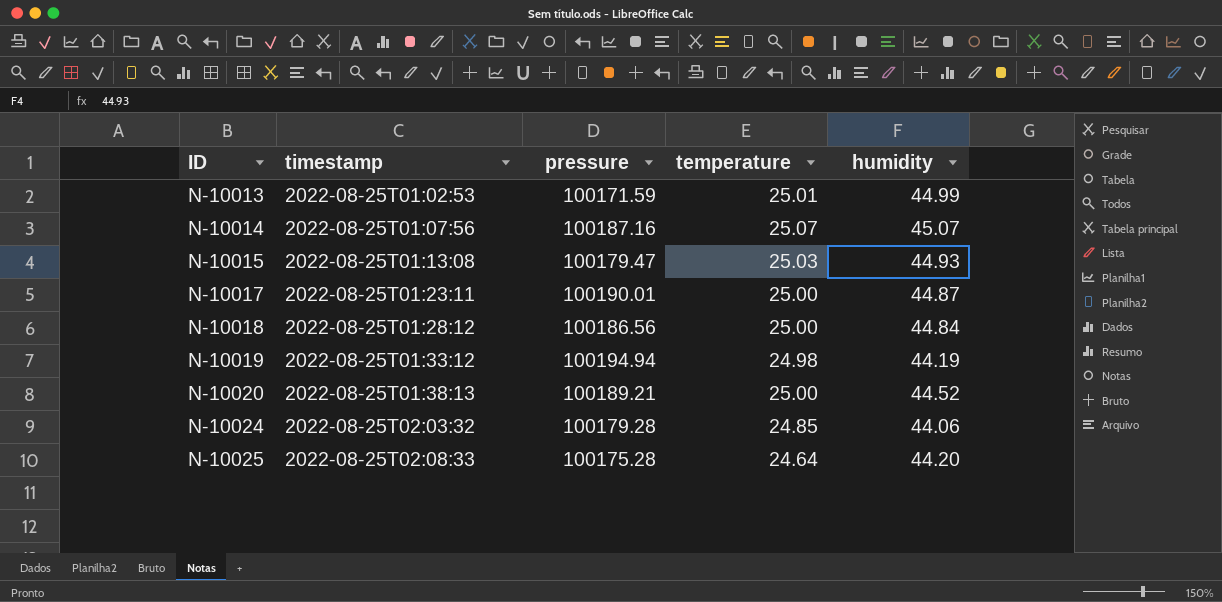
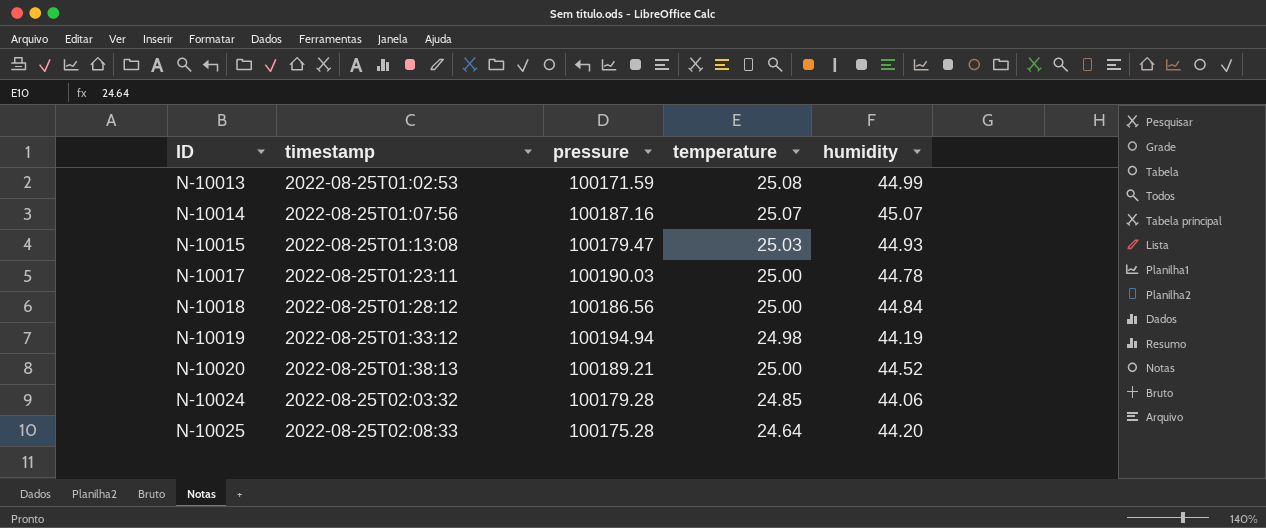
N-10013 | temperature: 25.01 -> 25.08
N-10017 | pressure: 100190.01 -> 100190.03
N-10017 | humidity: 44.87 -> 44.78

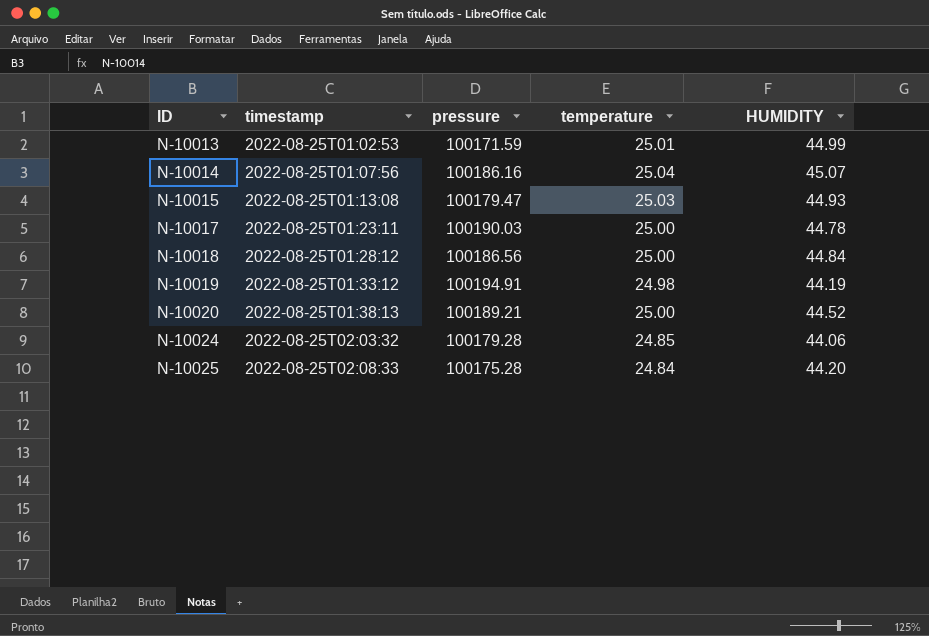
column name: humidity -> HUMIDITY
N-10013 | temperature: 25.08 -> 25.01
N-10014 | pressure: 100187.16 -> 100186.16
N-10014 | temperature: 25.07 -> 25.04
N-10019 | pressure: 100194.94 -> 100194.91
N-10025 | temperature: 24.64 -> 24.84

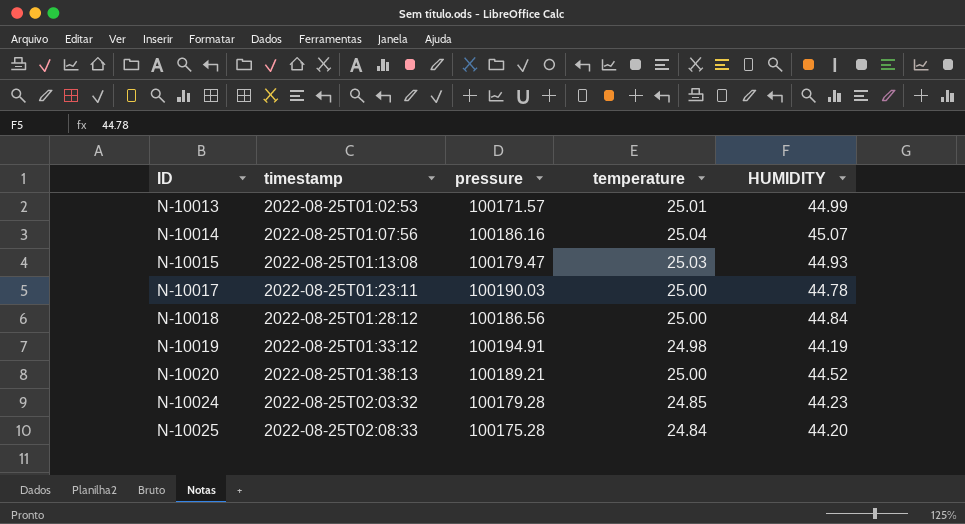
N-10013 | pressure: 100171.59 -> 100171.57
N-10024 | HUMIDITY: 44.06 -> 44.23

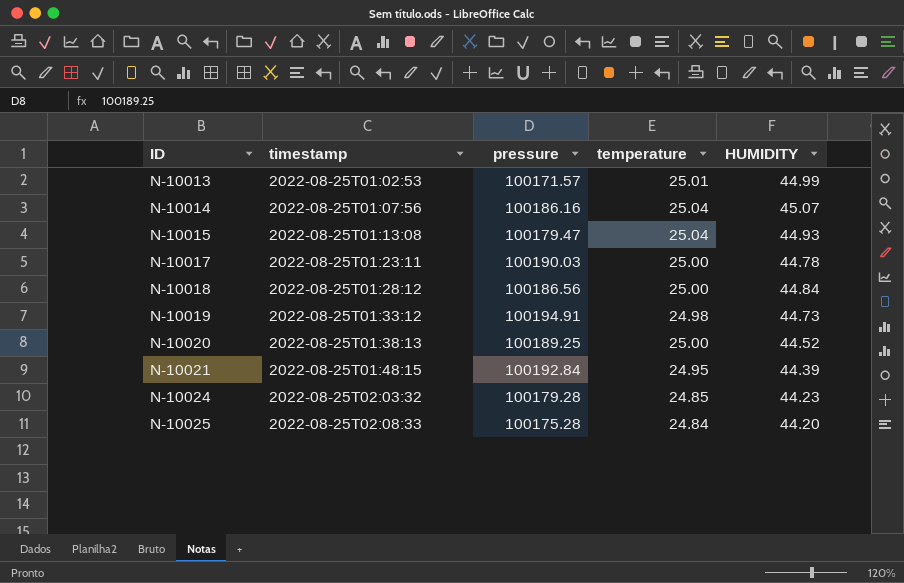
N-10015 | temperature: 25.03 -> 25.04
N-10019 | HUMIDITY: 44.19 -> 44.73
N-10020 | pressure: 100189.21 -> 100189.25
row N-10021: none -> 2022-08-25T01:48:15 | 100192.84 | 24.95 | 44.39

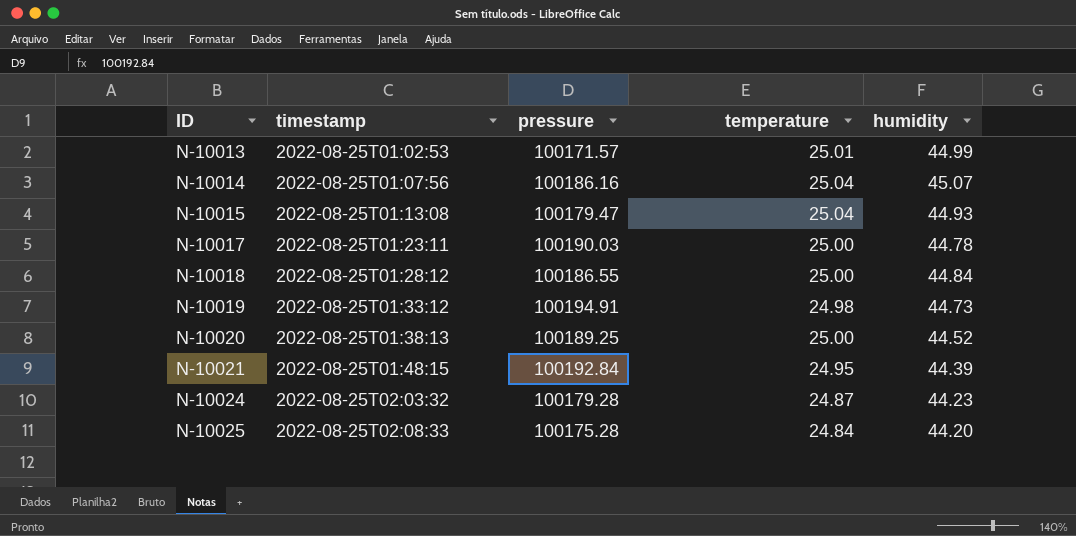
column name: HUMIDITY -> humidity
N-10018 | pressure: 100186.56 -> 100186.55
N-10024 | temperature: 24.85 -> 24.87

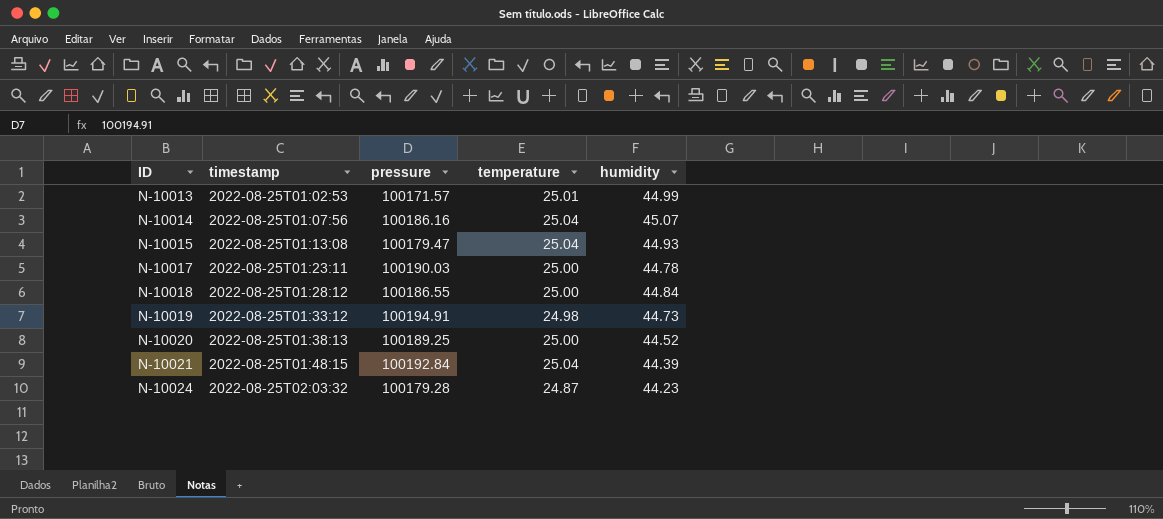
row N-10025: 2022-08-25T02:08:33 | 100175.28 | 24.84 | 44.20 -> none
N-10021 | temperature: 24.95 -> 25.04

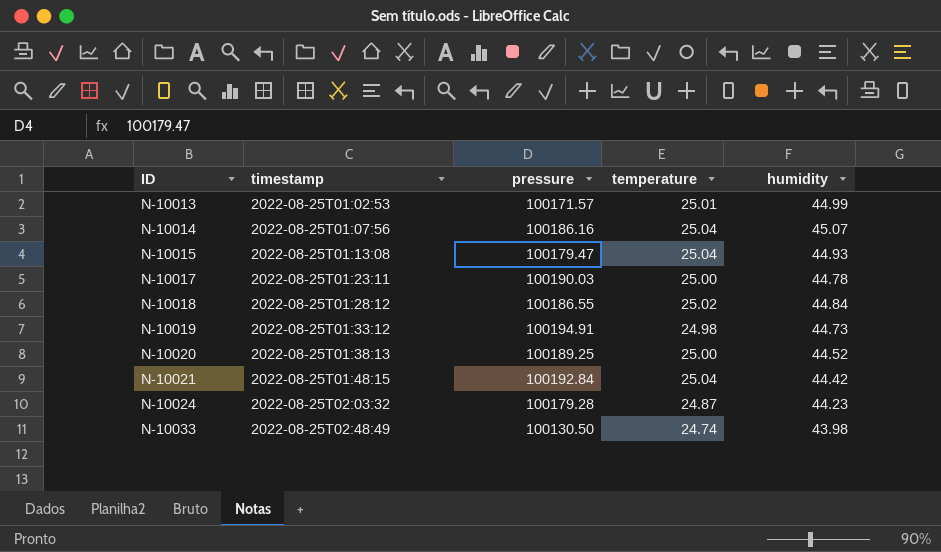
N-10018 | temperature: 25.00 -> 25.02
N-10021 | humidity: 44.39 -> 44.42
row N-10033: none -> 2022-08-25T02:48:49 | 100130.50 | 24.74 | 43.98

